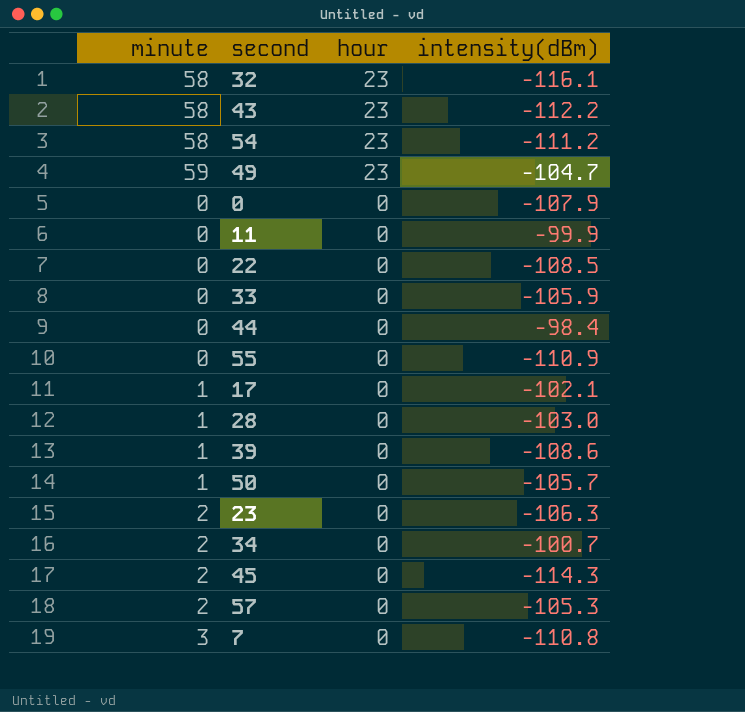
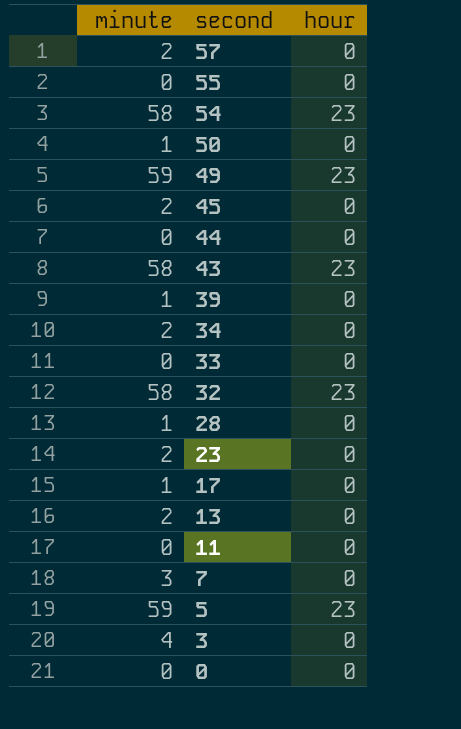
row order: hour descending -> second descending
column intensity(dBm) | position: 4 -> none
row 22: 0 | 0 | -108.5 -> none
row 13: none -> 2 | 0
row 5: none -> 59 | 23
row 3: none -> 4 | 0

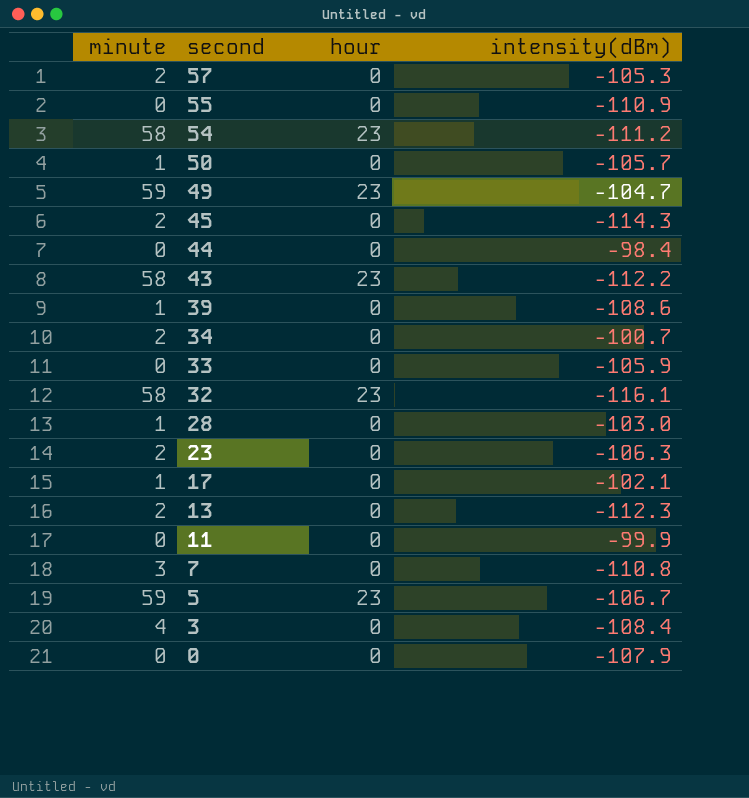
column intensity(dBm) | position: none -> 4

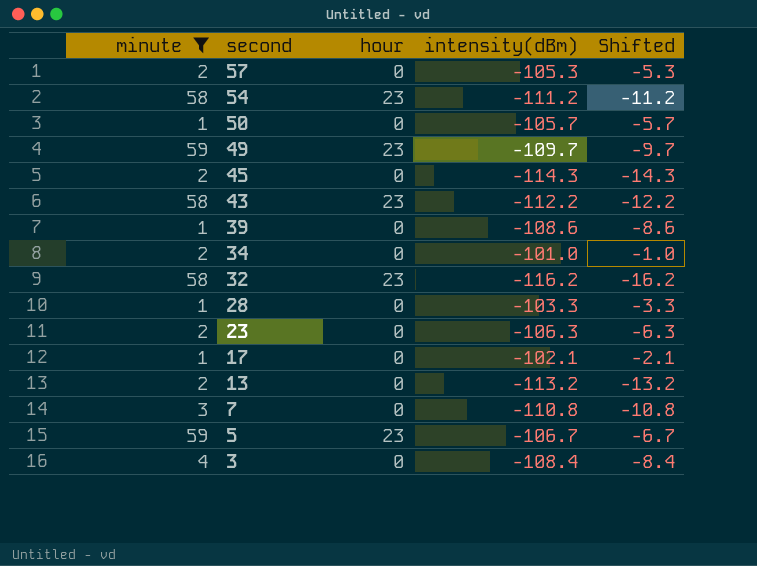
filter: none -> minute != 0
column Shifted | formula: none -> [intensity(dBm)] + 100
49 | intensity(dBm): -104.7 -> -109.7
34 | intensity(dBm): -100.7 -> -101.0
32 | intensity(dBm): -116.1 -> -116.2
28 | intensity(dBm): -103.0 -> -103.3
13 | intensity(dBm): -112.3 -> -113.2

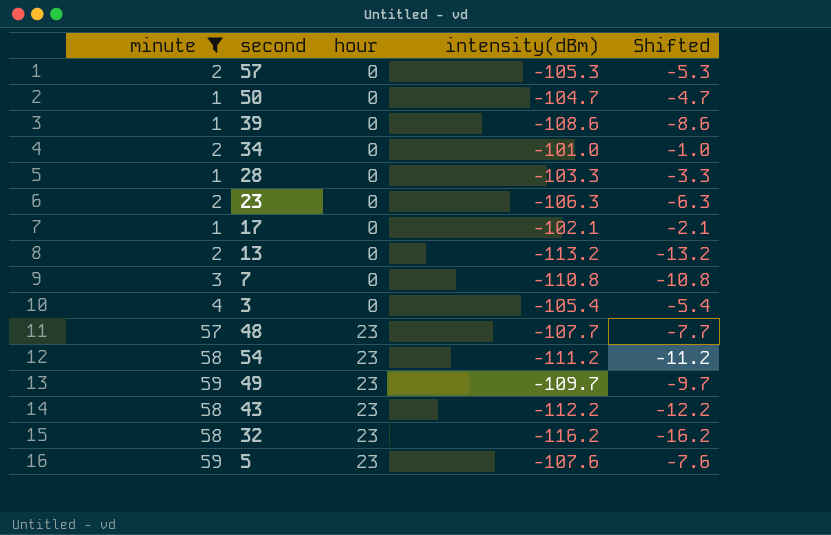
row order: second descending -> hour ascending
row 45: 2 | 0 | -114.3 | -14.3 -> none
50 | intensity(dBm): -105.7 -> -104.7
50 | Shifted: -5.7 -> -4.7
3 | intensity(dBm): -108.4 -> -105.4
3 | Shifted: -8.4 -> -5.4
row 48: none -> 57 | 23 | -107.7 | -7.7
5 | intensity(dBm): -106.7 -> -107.6
5 | Shifted: -6.7 -> -7.6

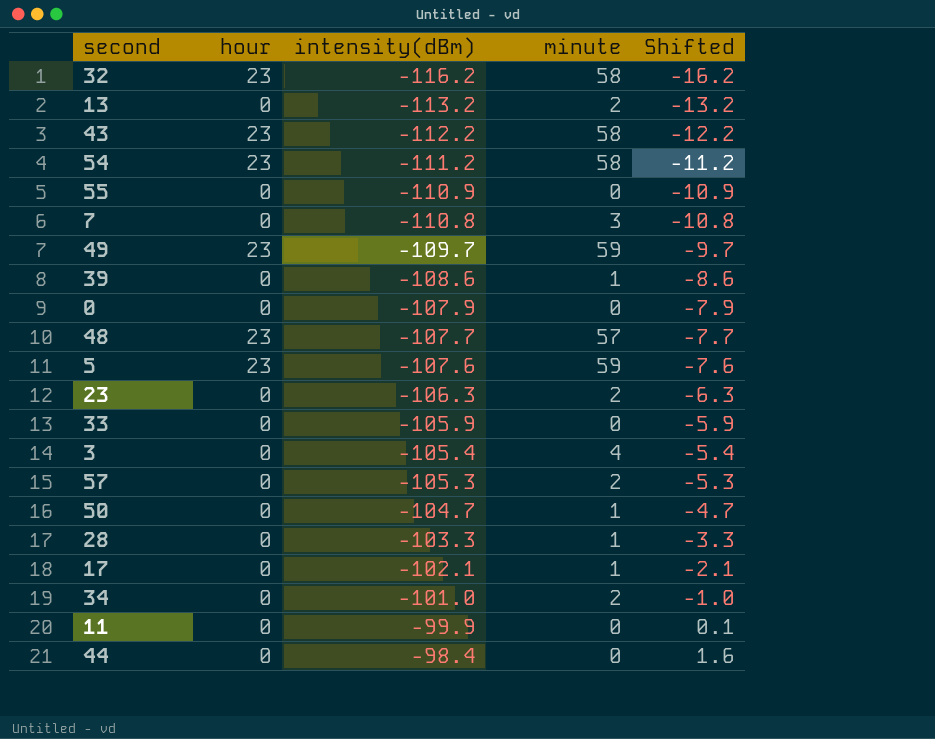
filter: minute != 0 -> none
row order: hour ascending -> intensity(dBm) ascending
column minute | position: 1 -> 4

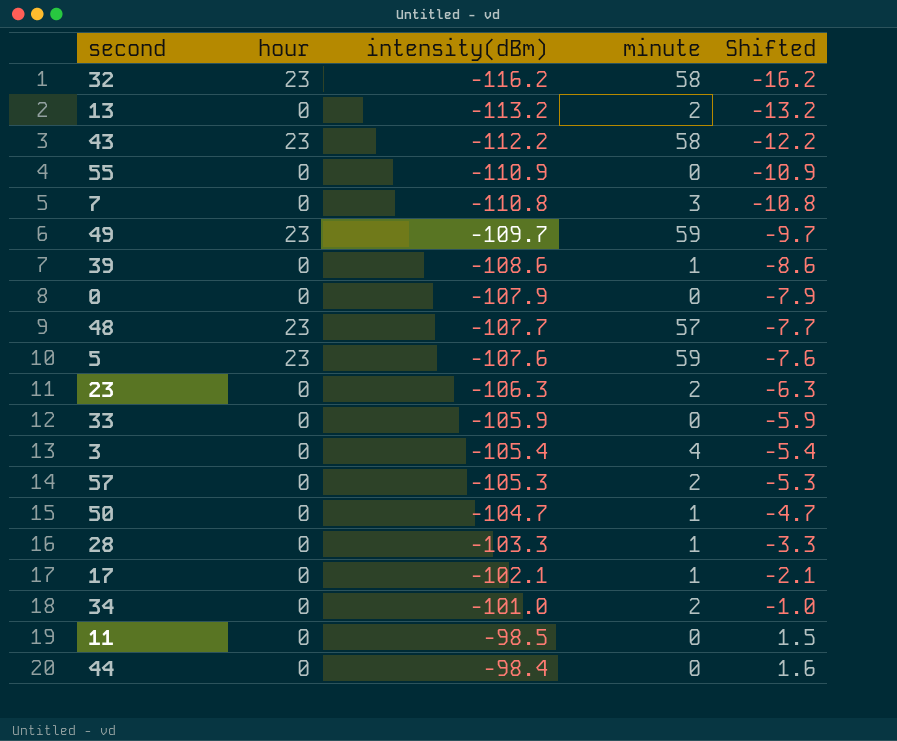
row 54: 23 | -111.2 | 58 | -11.2 -> none
11 | intensity(dBm): -99.9 -> -98.5
11 | Shifted: 0.1 -> 1.5

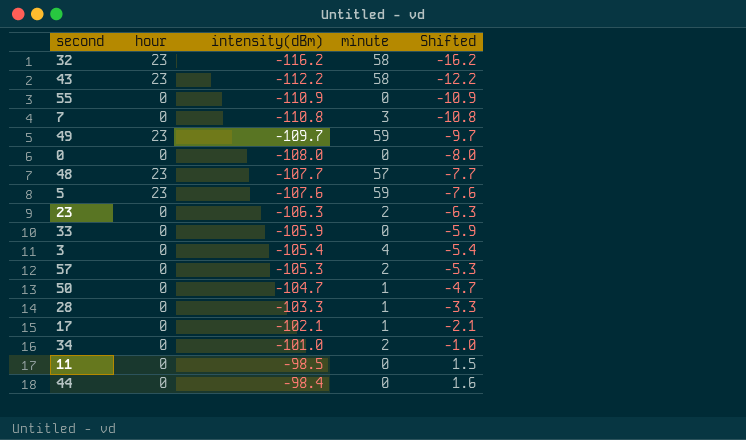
row 13: 0 | -113.2 | 2 | -13.2 -> none
row 39: 0 | -108.6 | 1 | -8.6 -> none
0 | intensity(dBm): -107.9 -> -108.0
0 | Shifted: -7.9 -> -8.0

